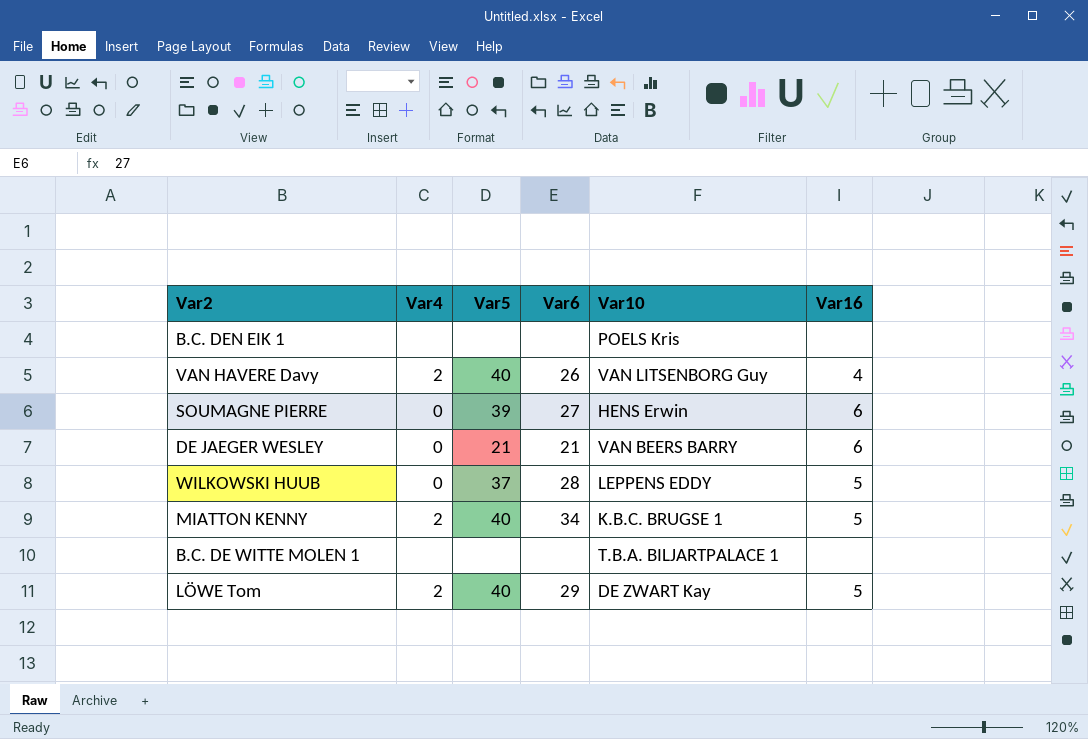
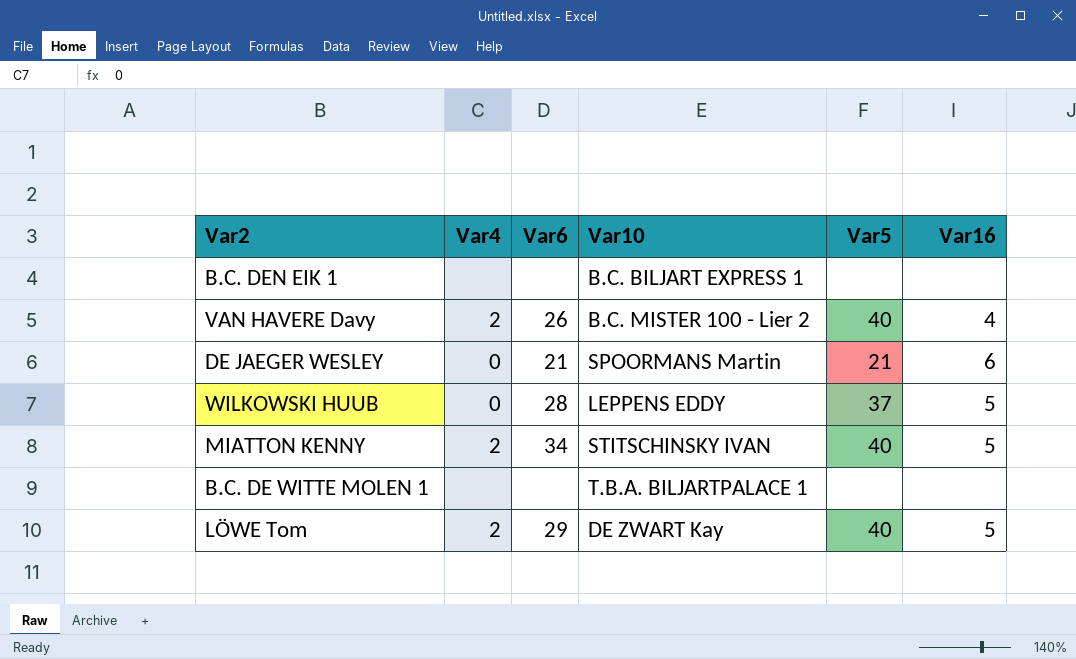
column Var5 | position: 3 -> 5
row SOUMAGNE PIERRE: 0 | 39 | 27 | HENS Erwin | 6 -> none
B.C. DEN EIK 1 | Var10: POELS Kris -> B.C. BILJART EXPRESS 1
VAN HAVERE Davy | Var10: VAN LITSENBORG Guy -> B.C. MISTER 100 - Lier 2
DE JAEGER WESLEY | Var10: VAN BEERS BARRY -> SPOORMANS Martin
MIATTON KENNY | Var10: K.B.C. BRUGSE 1 -> STITSCHINSKY IVAN

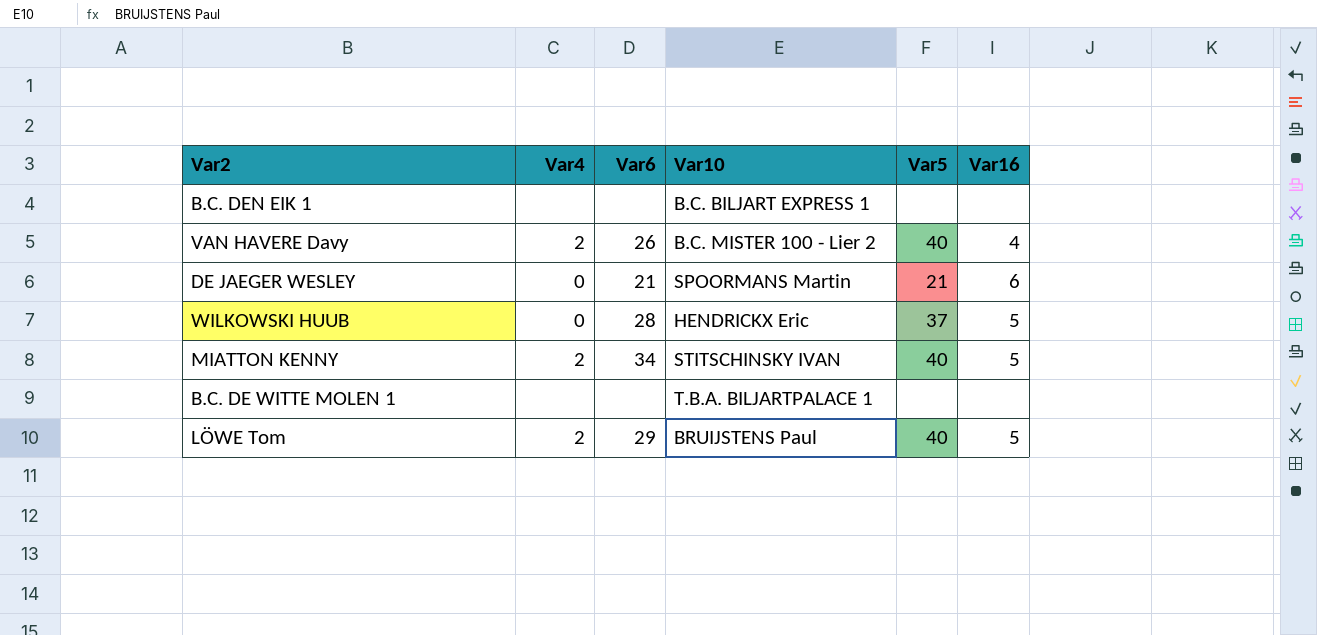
WILKOWSKI HUUB | Var10: LEPPENS EDDY -> HENDRICKX Eric
LÖWE Tom | Var10: DE ZWART Kay -> BRUIJSTENS Paul

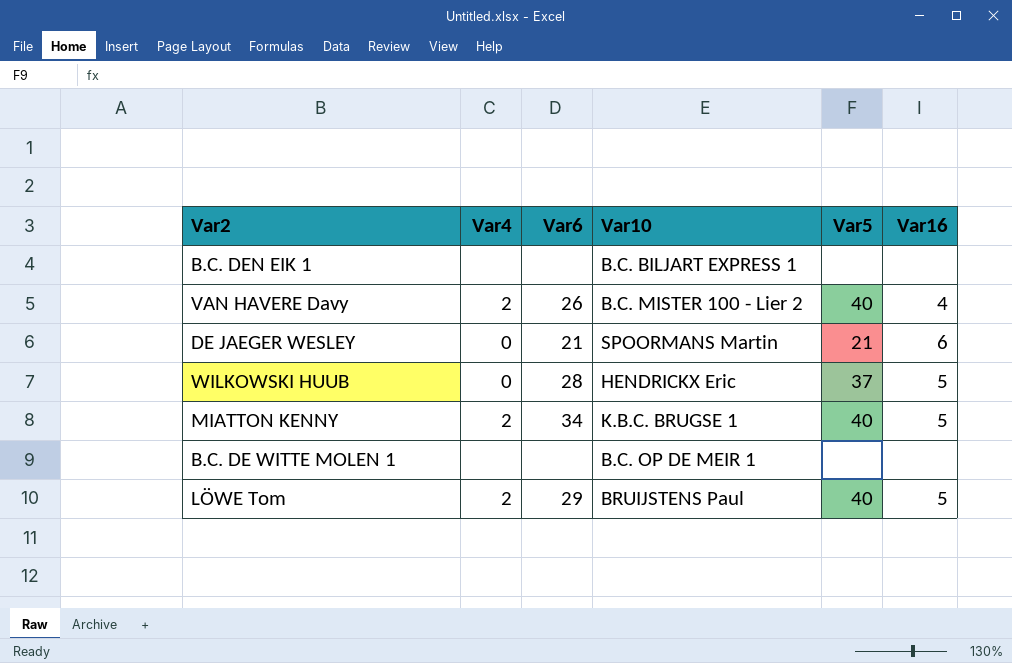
MIATTON KENNY | Var10: STITSCHINSKY IVAN -> K.B.C. BRUGSE 1
B.C. DE WITTE MOLEN 1 | Var10: T.B.A. BILJARTPALACE 1 -> B.C. OP DE MEIR 1

